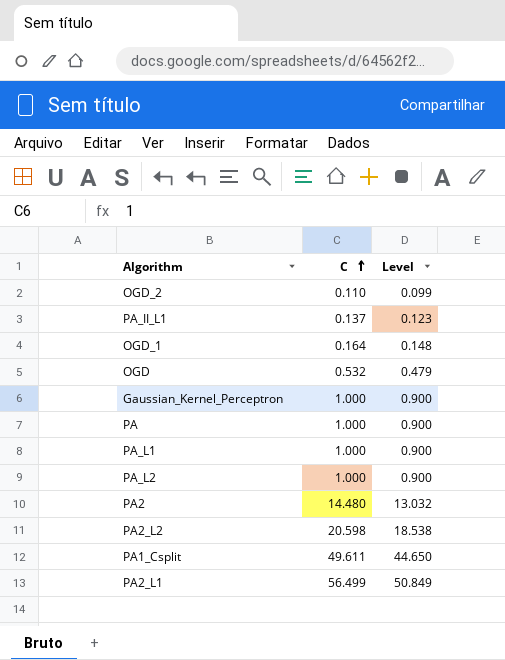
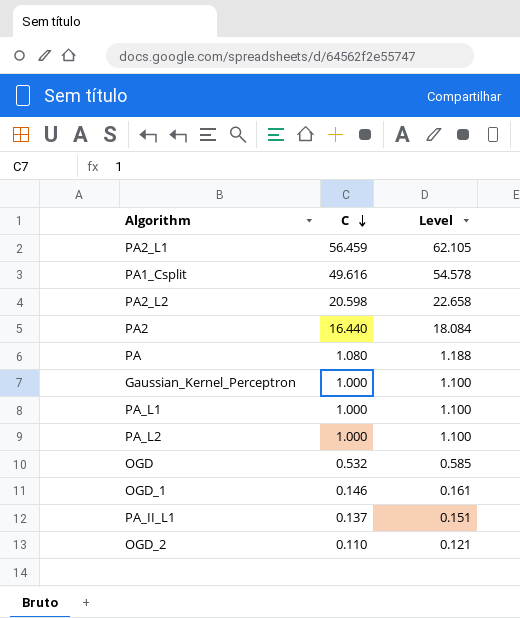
row order: C ascending -> C descending
column Level | formula: [C] * 0.9 -> [C] * 1.1
PA2_L1 | C: 56.499 -> 56.459
PA1_Csplit | C: 49.611 -> 49.616
PA2 | C: 14.480 -> 16.440
PA | C: 1.000 -> 1.080
OGD_1 | C: 0.164 -> 0.146

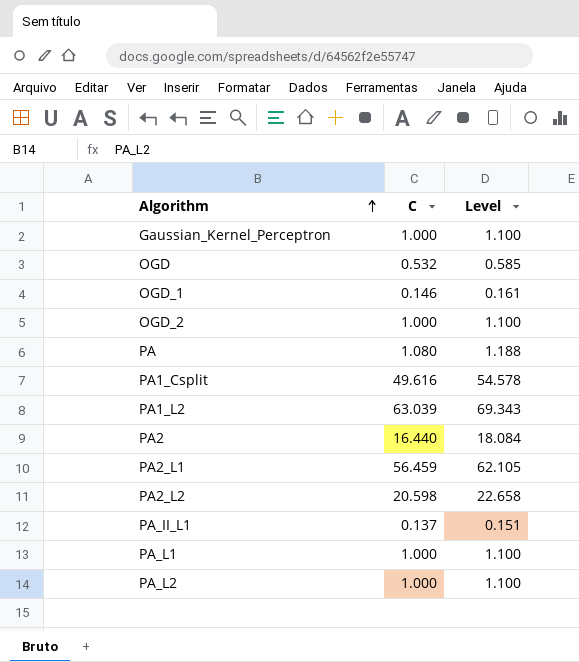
row order: C descending -> Algorithm ascending
OGD_2 | C: 0.110 -> 1.000
OGD_2 | Level: 0.121 -> 1.100
row PA1_L2: none -> 63.039 | 69.343

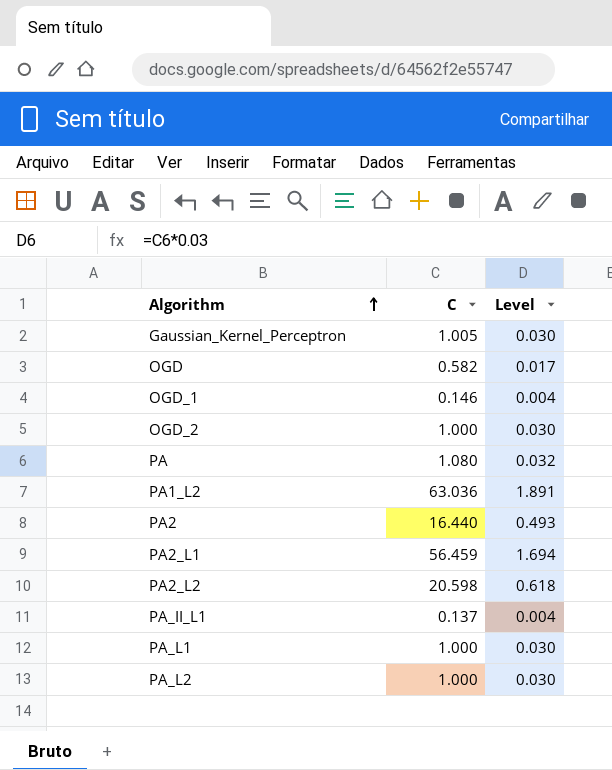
column Level | formula: [C] * 1.1 -> [C] * 0.03
row PA1_Csplit: 49.616 | 54.578 -> none
Gaussian_Kernel_Perceptron | C: 1.000 -> 1.005
OGD | C: 0.532 -> 0.582
PA1_L2 | C: 63.039 -> 63.036

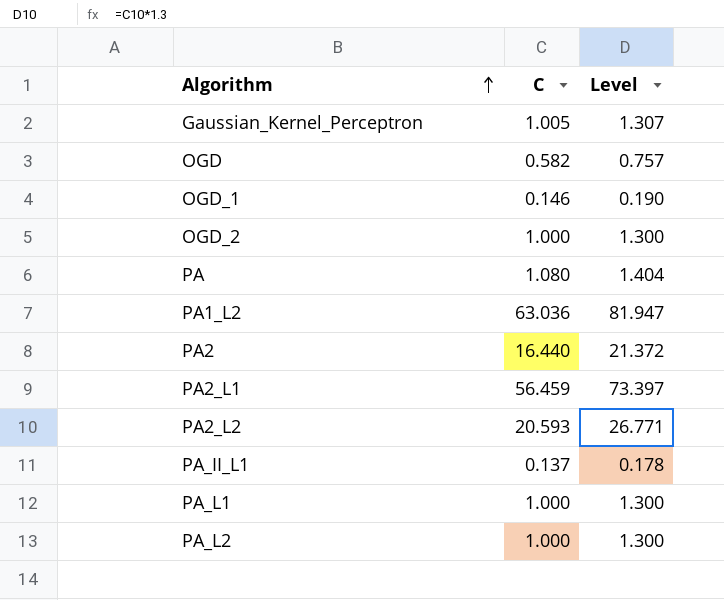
column Level | formula: [C] * 0.03 -> [C] * 1.3
PA2_L2 | C: 20.598 -> 20.593

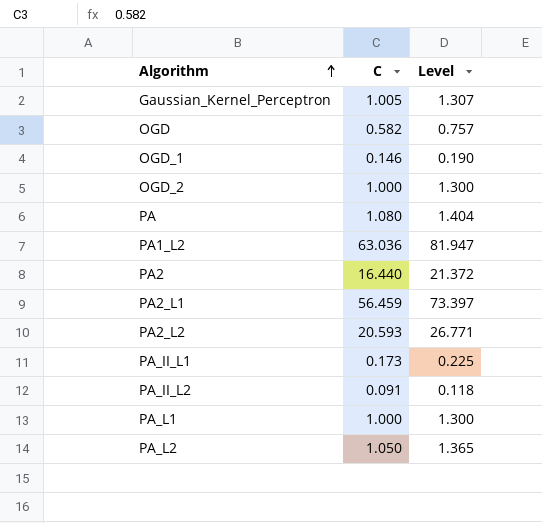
PA_II_L1 | C: 0.137 -> 0.173
PA_II_L1 | Level: 0.178 -> 0.225
row PA_II_L2: none -> 0.091 | 0.118
PA_L2 | C: 1.000 -> 1.050
PA_L2 | Level: 1.300 -> 1.365

